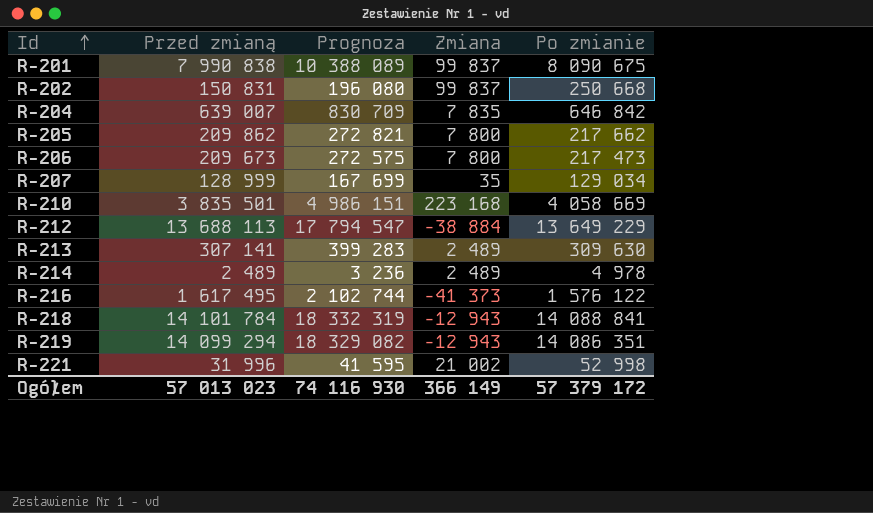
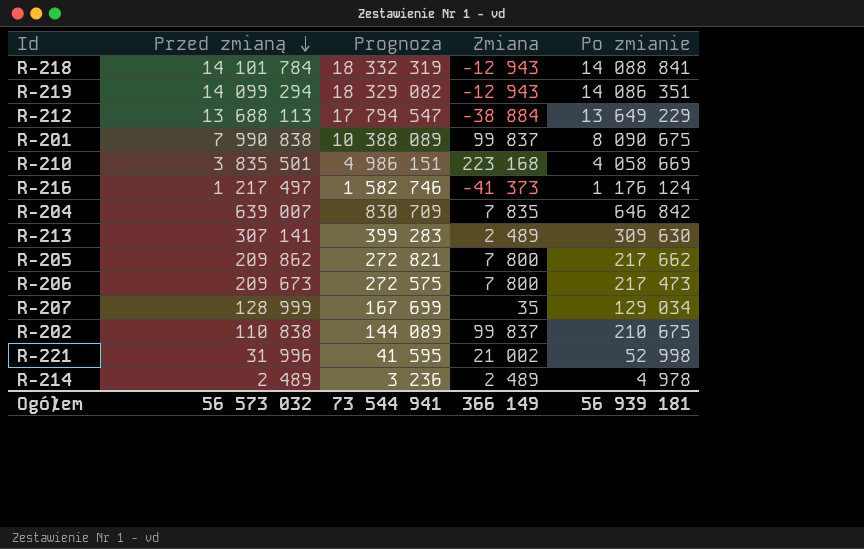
row order: Id ascending -> Przed zmianą descending
R-216 | Przed zmianą: 1 617 495 -> 1 217 497
R-216 | Prognoza: 2 102 744 -> 1 582 746
R-216 | Po zmianie: 1 576 122 -> 1 176 124
R-202 | Przed zmianą: 150 831 -> 110 838
R-202 | Prognoza: 196 080 -> 144 089
R-202 | Po zmianie: 250 668 -> 210 675
Ogółem | Przed zmianą: 57 013 023 -> 56 573 032
Ogółem | Prognoza: 74 116 930 -> 73 544 941
Ogółem | Po zmianie: 57 379 172 -> 56 939 181

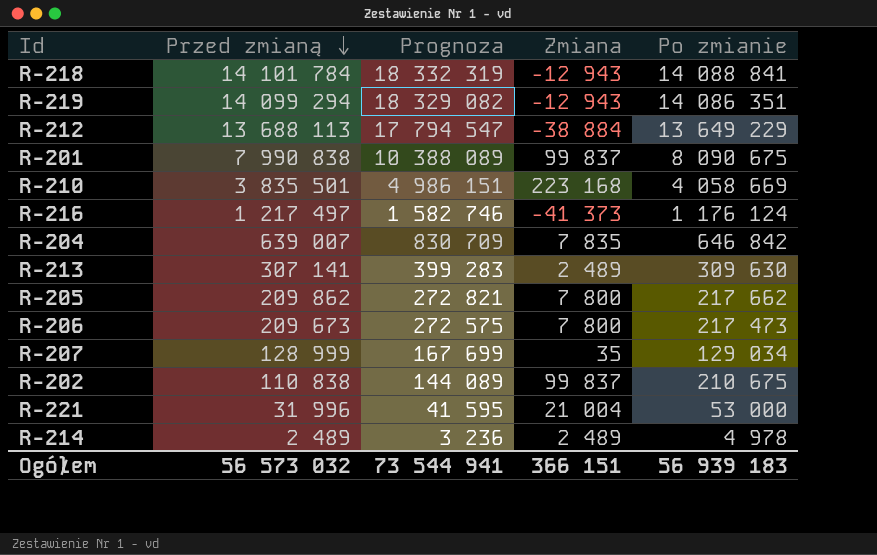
R-221 | Zmiana: 21 002 -> 21 004
R-221 | Po zmianie: 52 998 -> 53 000
Ogółem | Zmiana: 366 149 -> 366 151
Ogółem | Po zmianie: 56 939 181 -> 56 939 183

